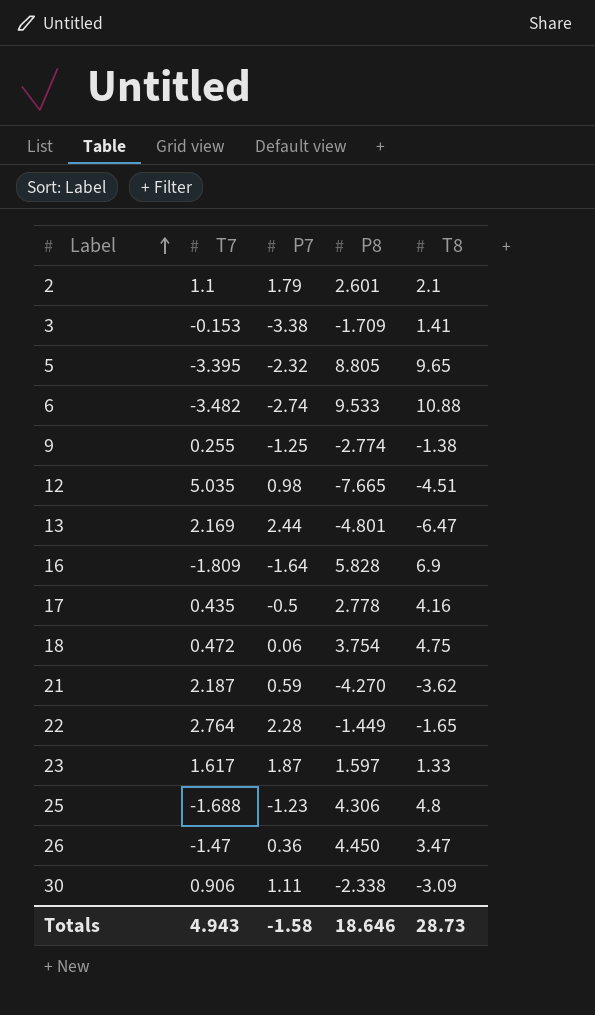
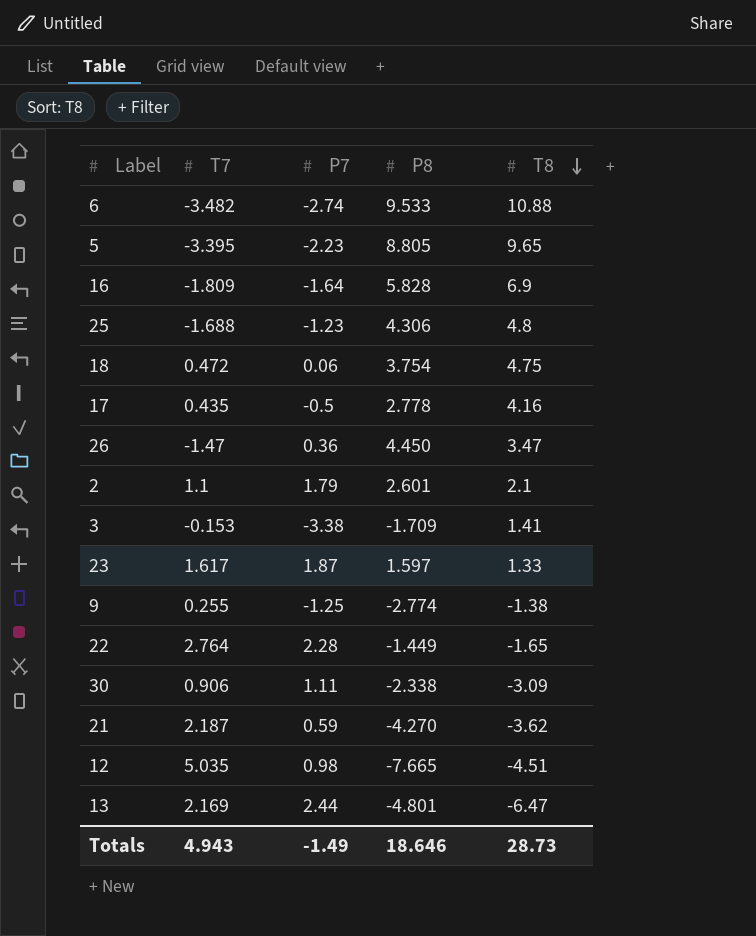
row order: Label ascending -> T8 descending
5 | P7: -2.32 -> -2.23
Totals | P7: -1.58 -> -1.49

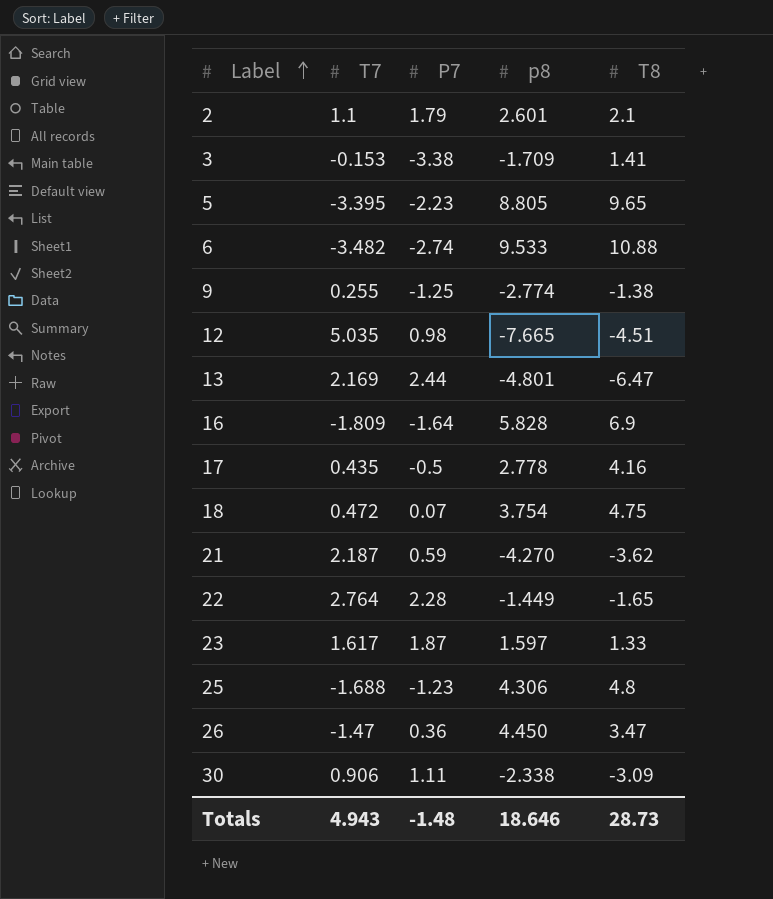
row order: T8 descending -> Label ascending
column name: P8 -> p8
18 | P7: 0.06 -> 0.07
Totals | P7: -1.49 -> -1.48

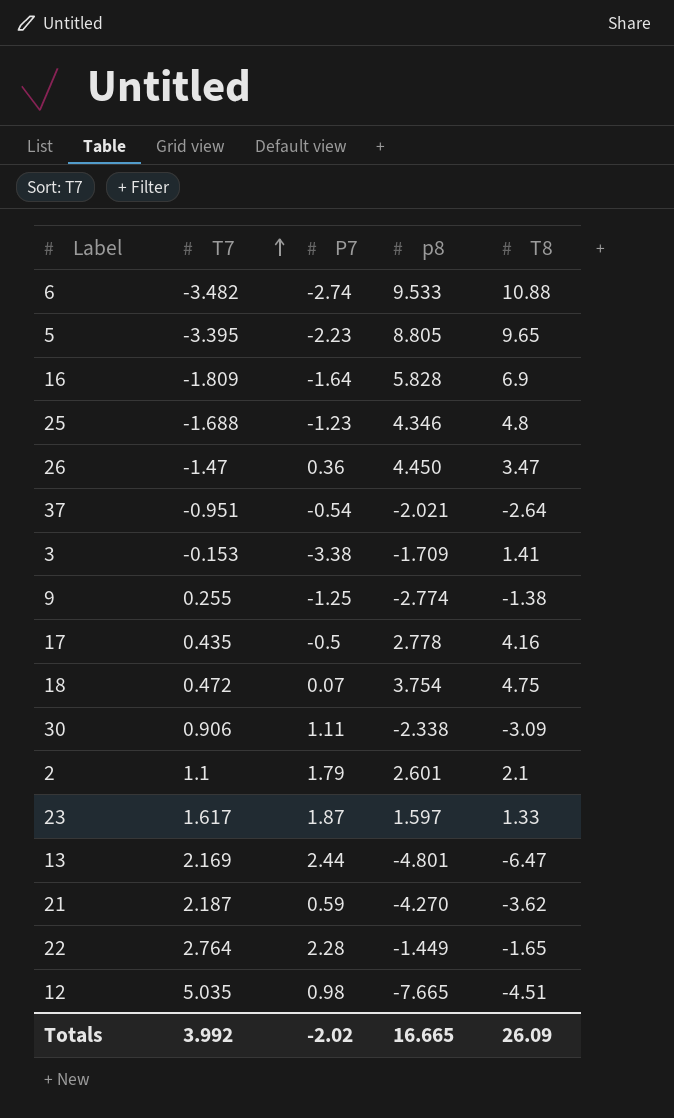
row order: Label ascending -> T7 ascending
25 | p8: 4.306 -> 4.346
row 37: none -> -0.951 | -0.54 | -2.021 | -2.64
Totals | T7: 4.943 -> 3.992
Totals | P7: -1.48 -> -2.02
Totals | p8: 18.646 -> 16.665
Totals | T8: 28.73 -> 26.09

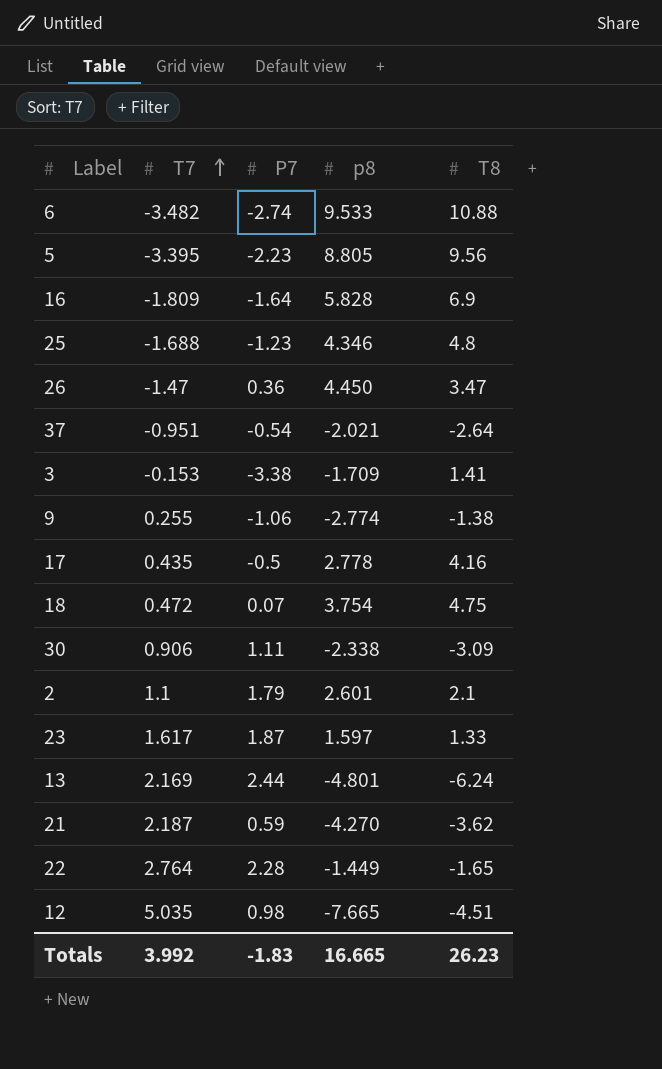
5 | T8: 9.65 -> 9.56
9 | P7: -1.25 -> -1.06
13 | T8: -6.47 -> -6.24
Totals | P7: -2.02 -> -1.83
Totals | T8: 26.09 -> 26.23

